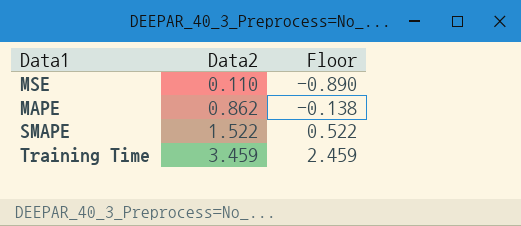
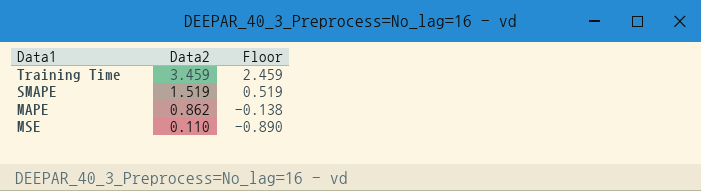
row order: Data2 ascending -> Data2 descending
SMAPE | Data2: 1.522 -> 1.519
SMAPE | Floor: 0.522 -> 0.519

